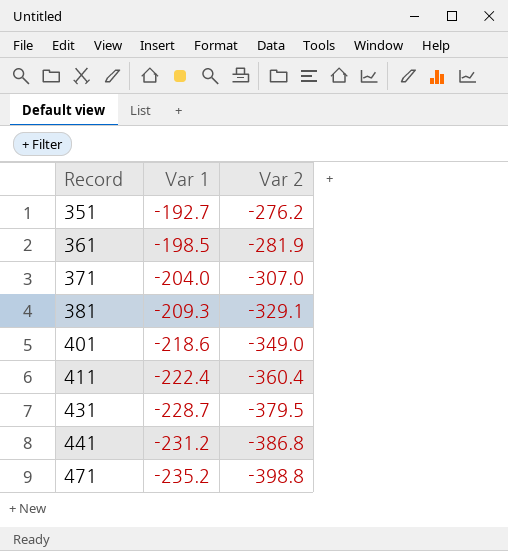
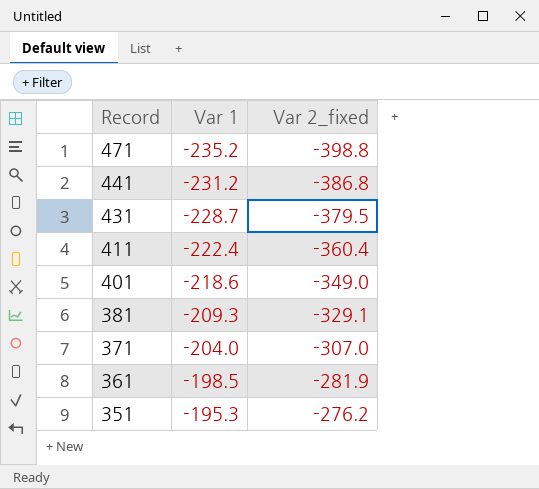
row order: Record ascending -> Record descending
column name: Var 2 -> Var 2_fixed
351 | Var 1: -192.7 -> -195.3

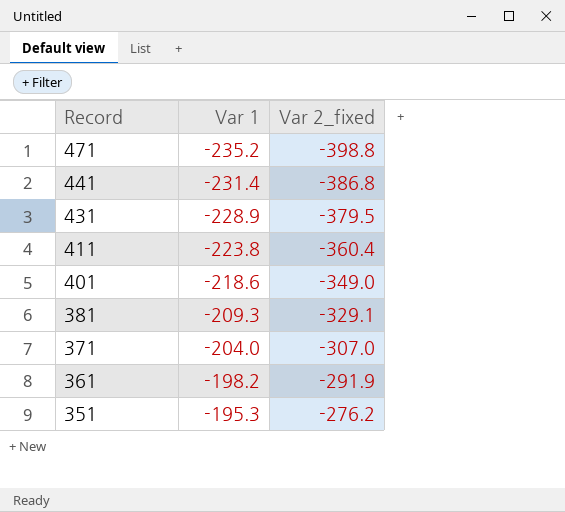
441 | Var 1: -231.2 -> -231.4
431 | Var 1: -228.7 -> -228.9
411 | Var 1: -222.4 -> -223.8
361 | Var 1: -198.5 -> -198.2
361 | Var 2_fixed: -281.9 -> -291.9

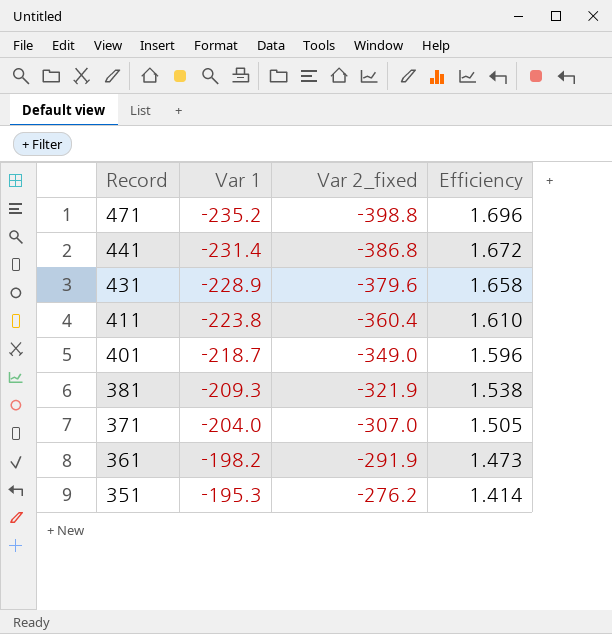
column Efficiency | formula: none -> [Var 2_fixed] / [Var 1]
431 | Var 2_fixed: -379.5 -> -379.6
401 | Var 1: -218.6 -> -218.7
381 | Var 2_fixed: -329.1 -> -321.9

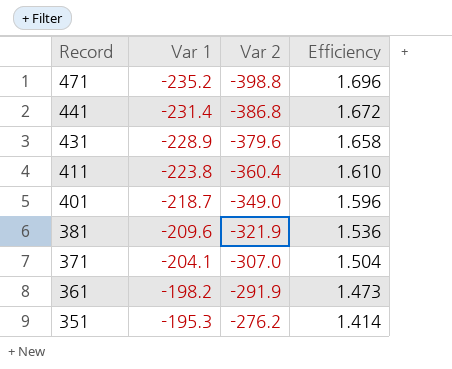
column name: Var 2_fixed -> Var 2
381 | Var 1: -209.3 -> -209.6
381 | Efficiency: 1.538 -> 1.536
371 | Var 1: -204.0 -> -204.1
371 | Efficiency: 1.505 -> 1.504

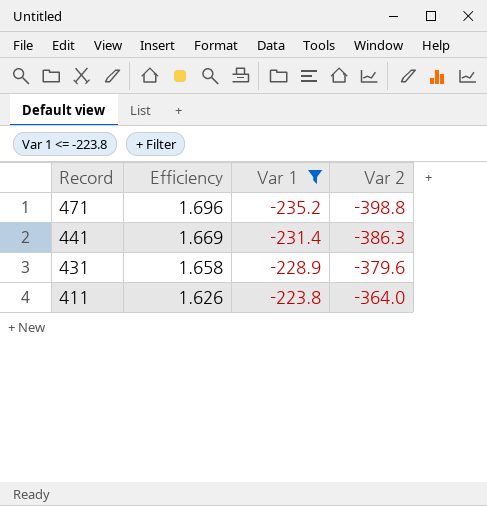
filter: none -> Var 1 <= -223.8
column Efficiency | position: 4 -> 2
441 | Efficiency: 1.672 -> 1.669
441 | Var 2: -386.8 -> -386.3
411 | Efficiency: 1.610 -> 1.626
411 | Var 2: -360.4 -> -364.0

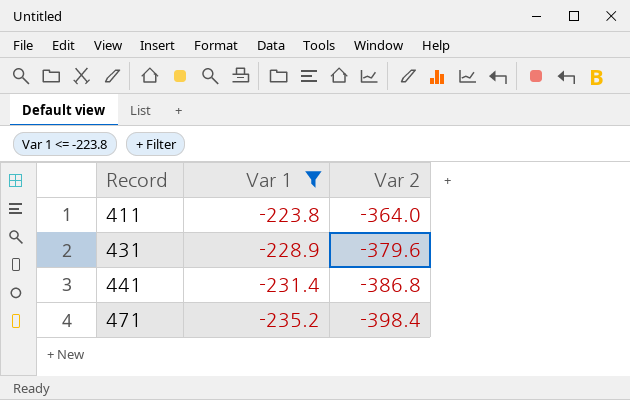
row order: Record descending -> Record ascending
column Efficiency | formula: [Var 2] / [Var 1] -> none
441 | Var 2: -386.3 -> -386.8
471 | Var 2: -398.8 -> -398.4

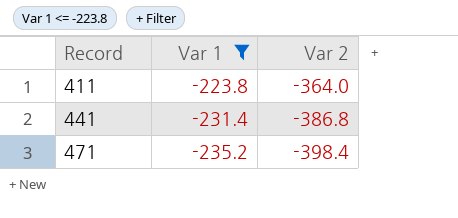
row 431: -228.9 | -379.6 -> none

